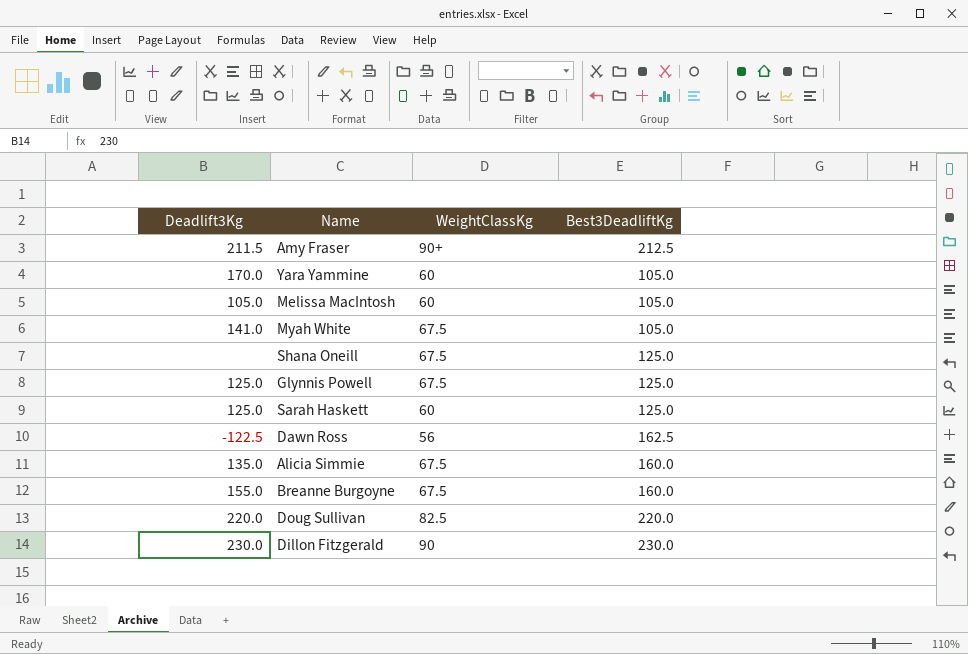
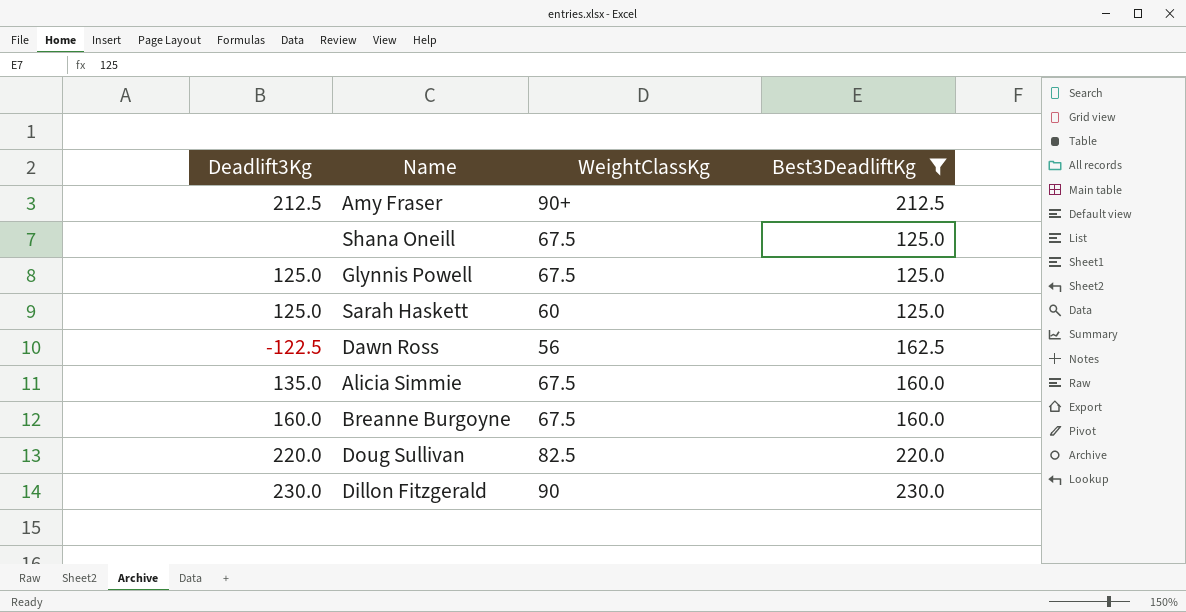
filter: none -> Best3DeadliftKg != 105.0
Amy Fraser | Deadlift3Kg: 211.5 -> 212.5
Breanne Burgoyne | Deadlift3Kg: 155.0 -> 160.0

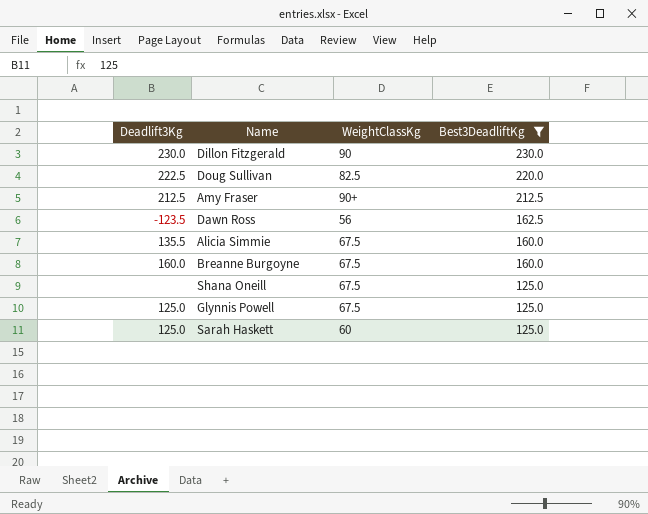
row order: none -> Best3DeadliftKg descending
Doug Sullivan | Deadlift3Kg: 220.0 -> 222.5
Dawn Ross | Deadlift3Kg: -122.5 -> -123.5
Alicia Simmie | Deadlift3Kg: 135.0 -> 135.5

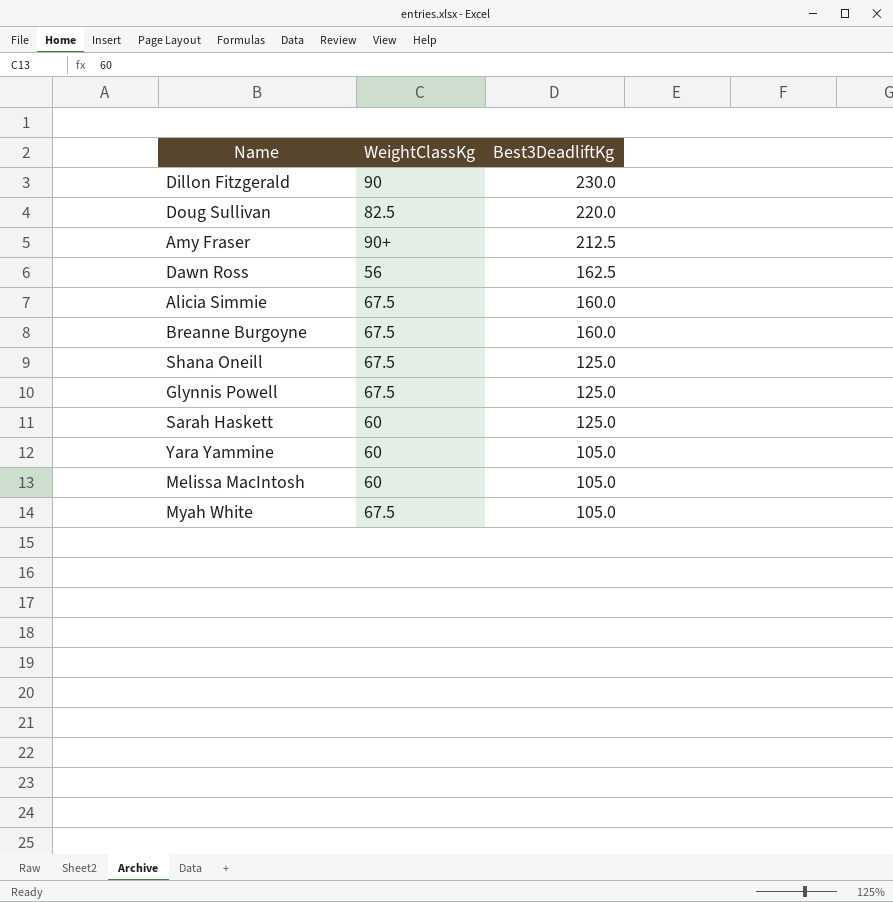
filter: Best3DeadliftKg != 105.0 -> none
column Deadlift3Kg | position: 1 -> none

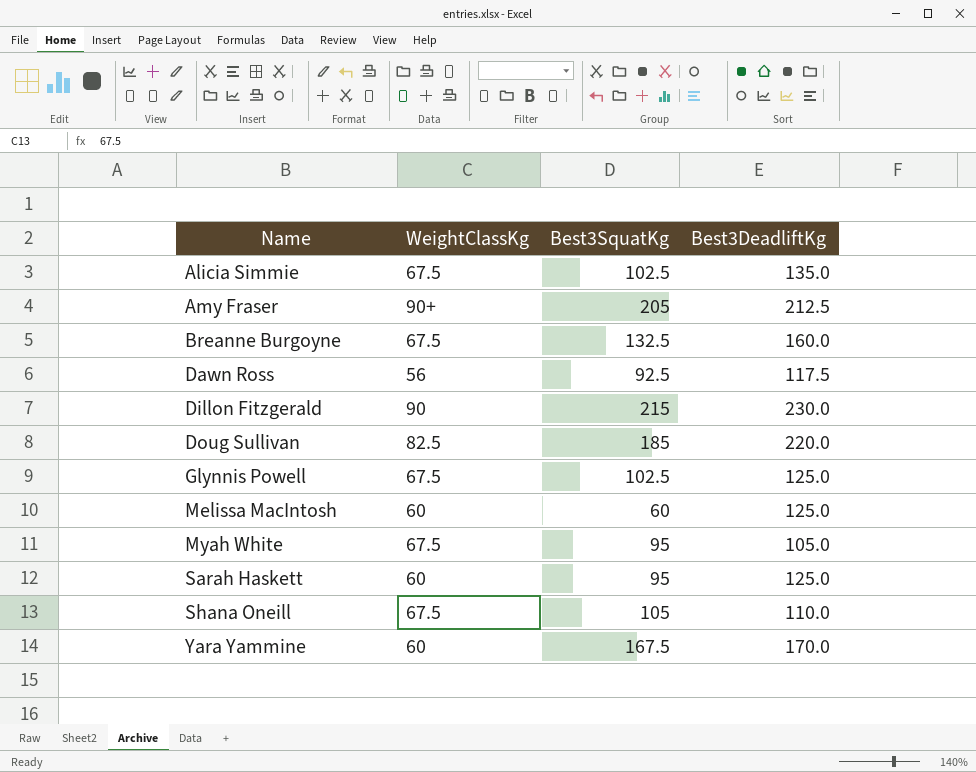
row order: Best3DeadliftKg descending -> Name ascending
column Best3SquatKg | position: none -> 3
Alicia Simmie | Best3DeadliftKg: 160.0 -> 135.0
Dawn Ross | Best3DeadliftKg: 162.5 -> 117.5
Melissa MacIntosh | Best3DeadliftKg: 105.0 -> 125.0
Shana Oneill | Best3DeadliftKg: 125.0 -> 110.0
Yara Yammine | Best3DeadliftKg: 105.0 -> 170.0

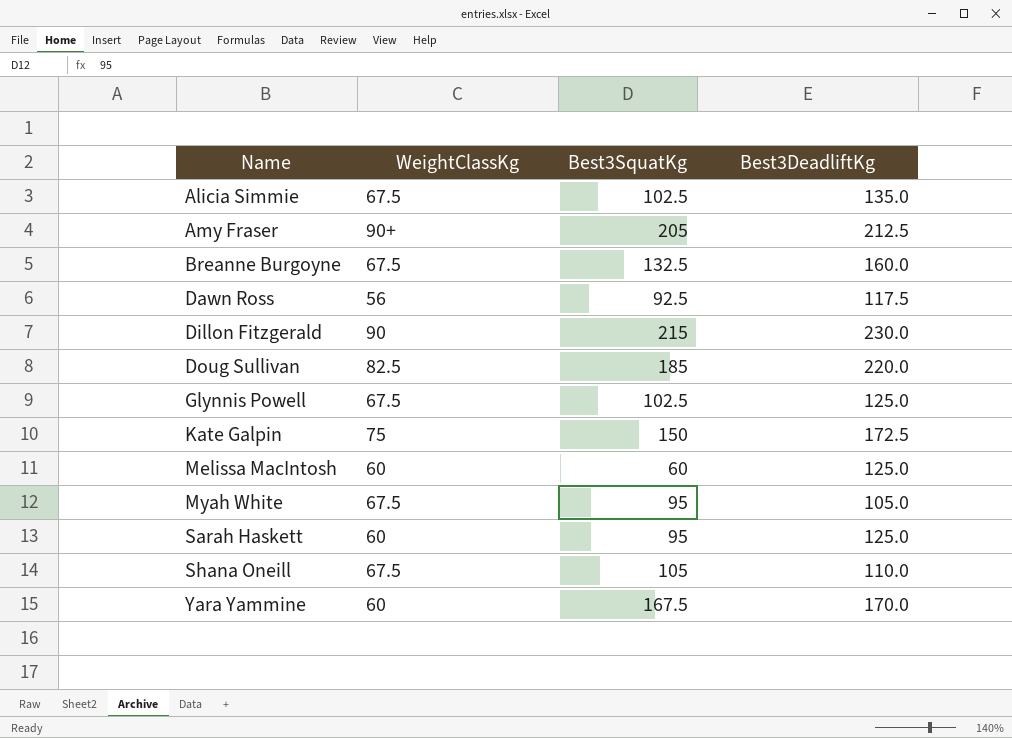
row Kate Galpin: none -> 75 | 150 | 172.5

